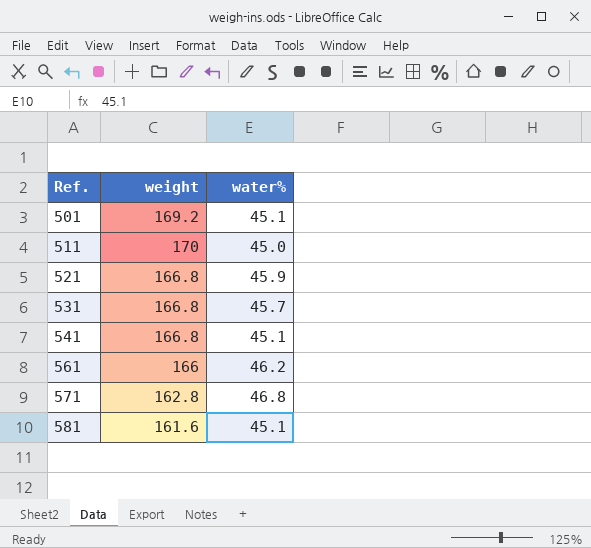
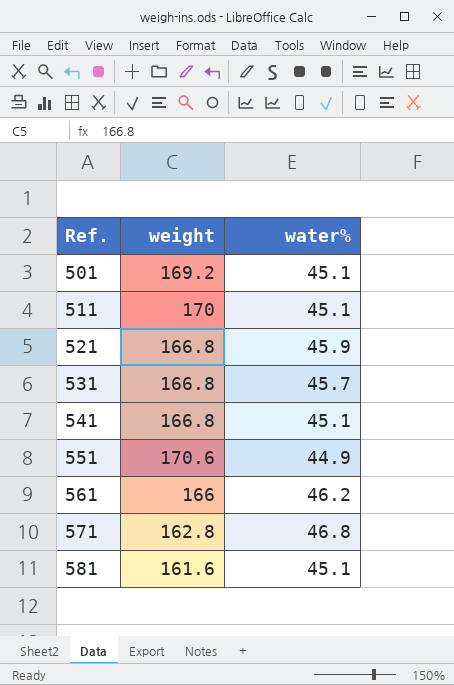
511 | water%: 45.0 -> 45.1
row 551: none -> 170.6 | 44.9

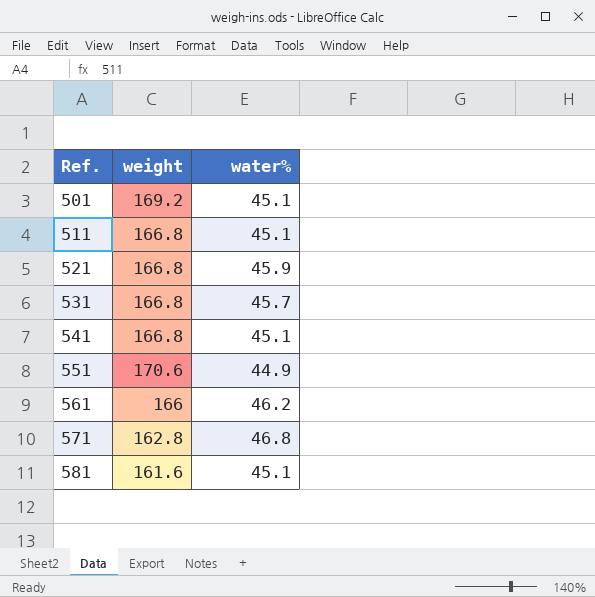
511 | weight: 170 -> 166.8

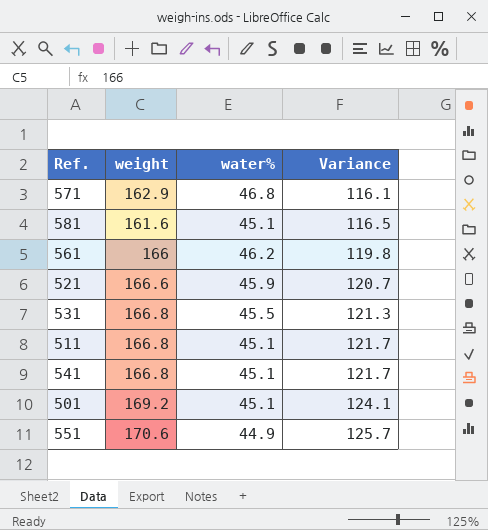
row order: Ref. ascending -> Variance ascending
column Variance | formula: none -> [weight] - [water%]
571 | weight: 162.8 -> 162.9
521 | weight: 166.8 -> 166.6
531 | water%: 45.7 -> 45.5

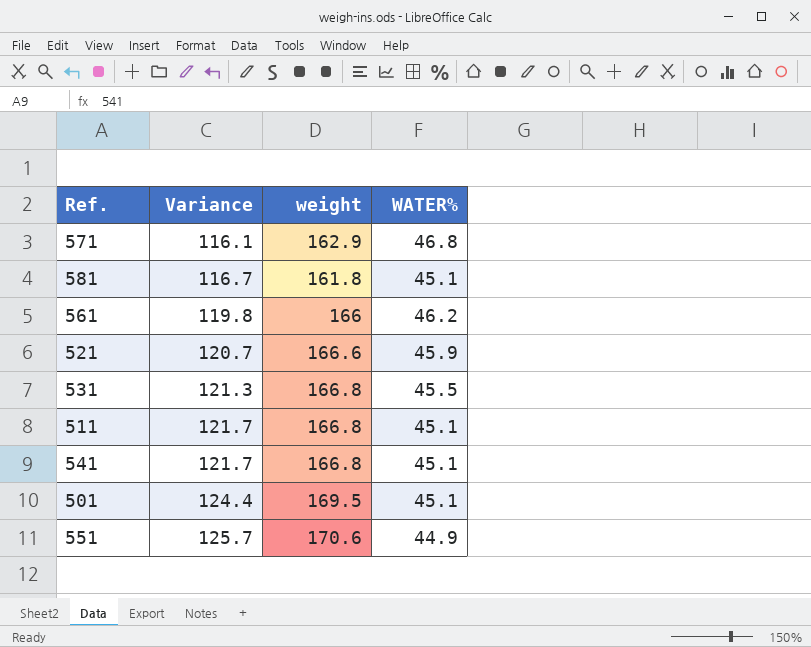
column Variance | position: 4 -> 2
column name: water% -> WATER%
581 | Variance: 116.5 -> 116.7
581 | weight: 161.6 -> 161.8
501 | Variance: 124.1 -> 124.4
501 | weight: 169.2 -> 169.5

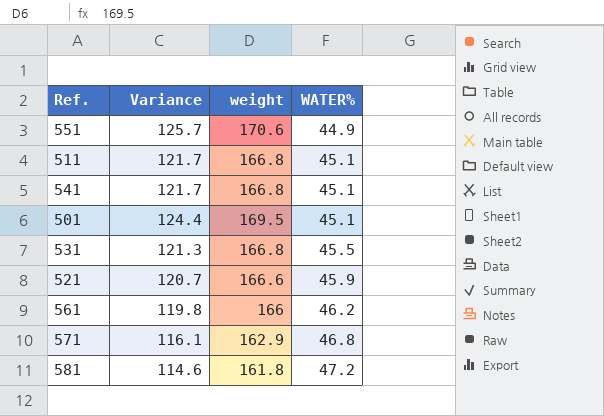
row order: Variance ascending -> WATER% ascending
581 | Variance: 116.7 -> 114.6
581 | WATER%: 45.1 -> 47.2

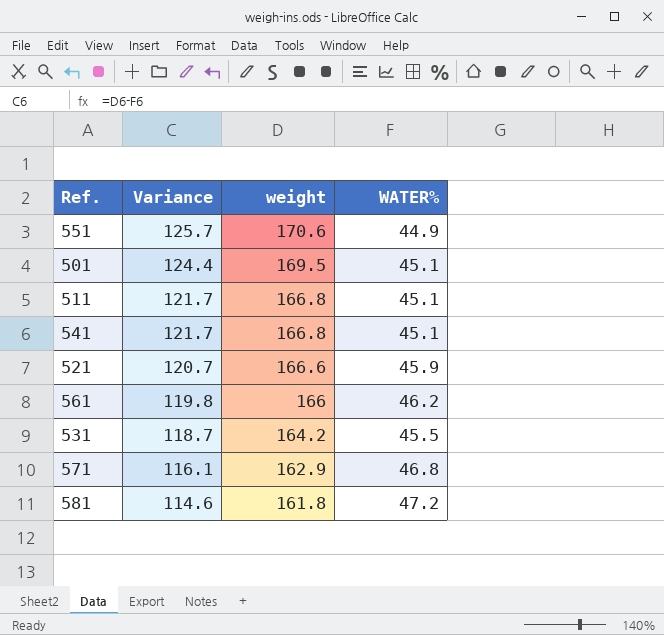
row order: WATER% ascending -> Variance descending
531 | Variance: 121.3 -> 118.7
531 | weight: 166.8 -> 164.2

